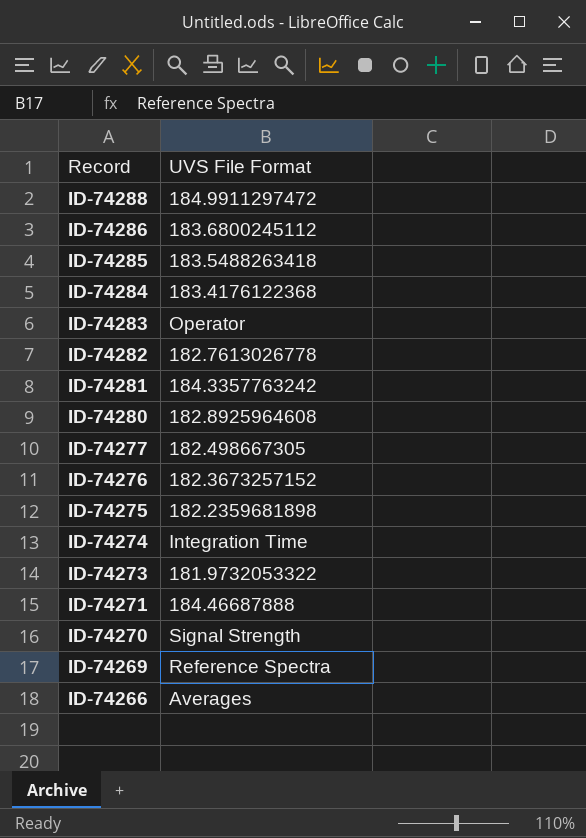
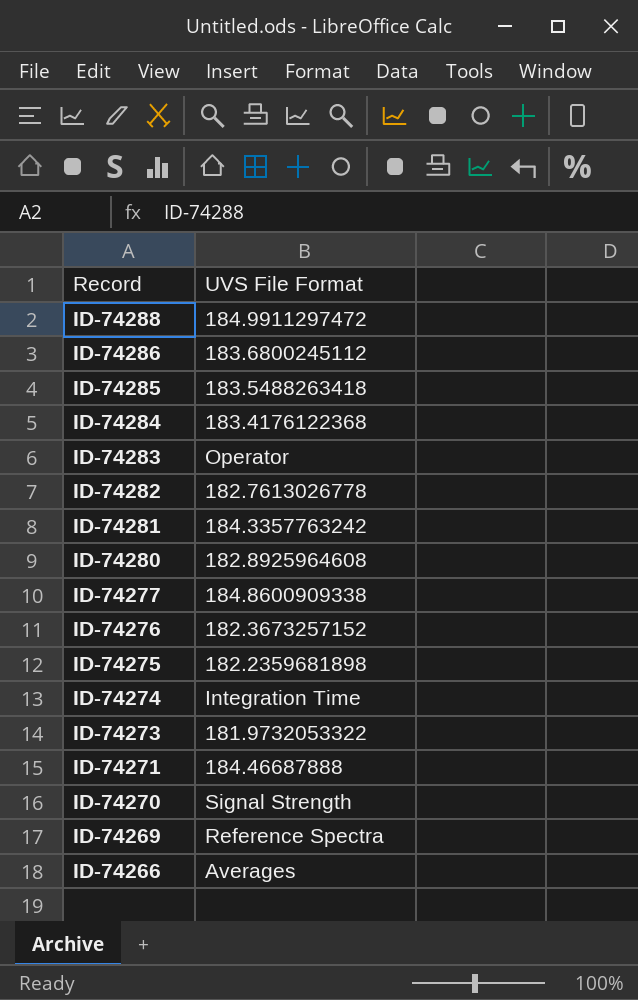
ID-74277 | UVS File Format: 182.498667305 -> 184.8600909338

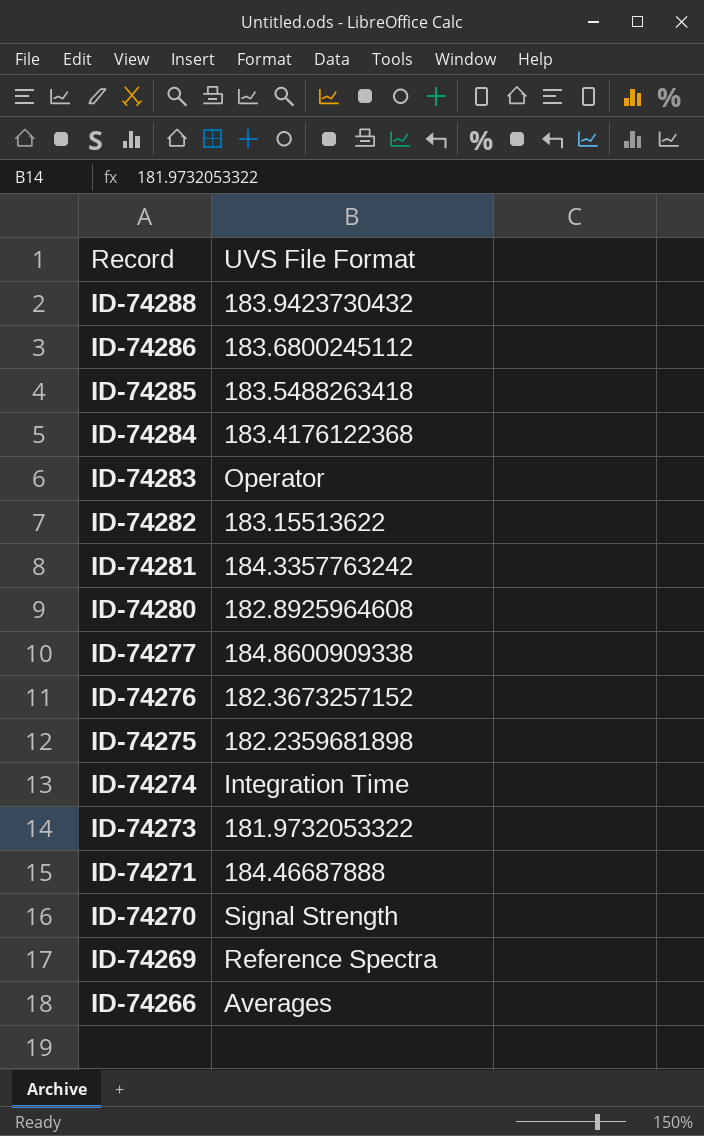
ID-74288 | UVS File Format: 184.9911297472 -> 183.9423730432
ID-74282 | UVS File Format: 182.7613026778 -> 183.15513622

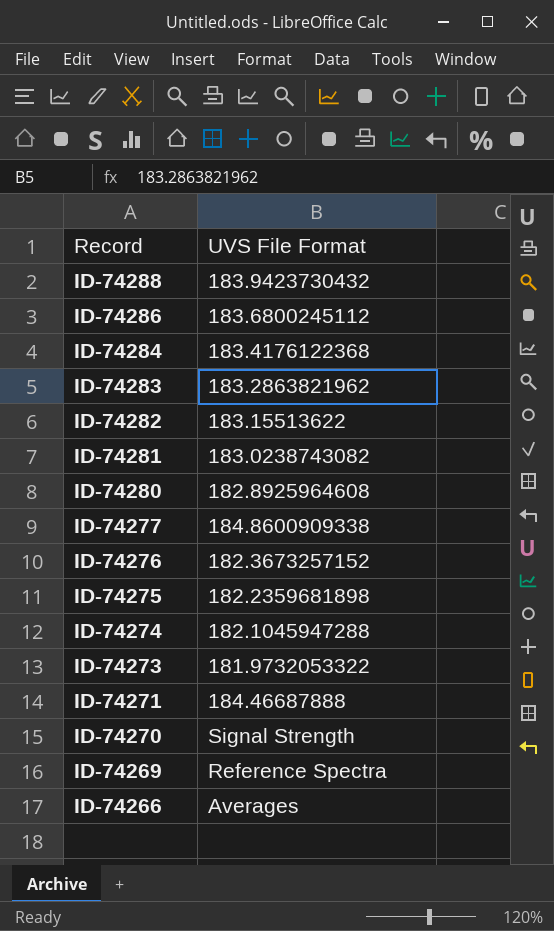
row ID-74285: 183.5488263418 -> none
ID-74283 | UVS File Format: Operator -> 183.2863821962
ID-74281 | UVS File Format: 184.3357763242 -> 183.0238743082
ID-74274 | UVS File Format: Integration Time -> 182.1045947288

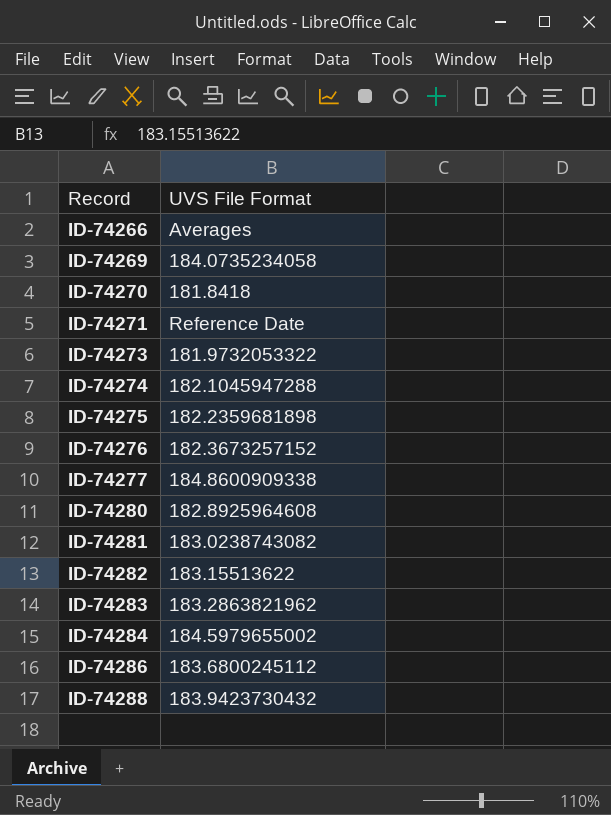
row order: Record descending -> Record ascending
ID-74269 | UVS File Format: Reference Spectra -> 184.0735234058
ID-74270 | UVS File Format: Signal Strength -> 181.8418
ID-74271 | UVS File Format: 184.46687888 -> Reference Date
ID-74284 | UVS File Format: 183.4176122368 -> 184.5979655002

